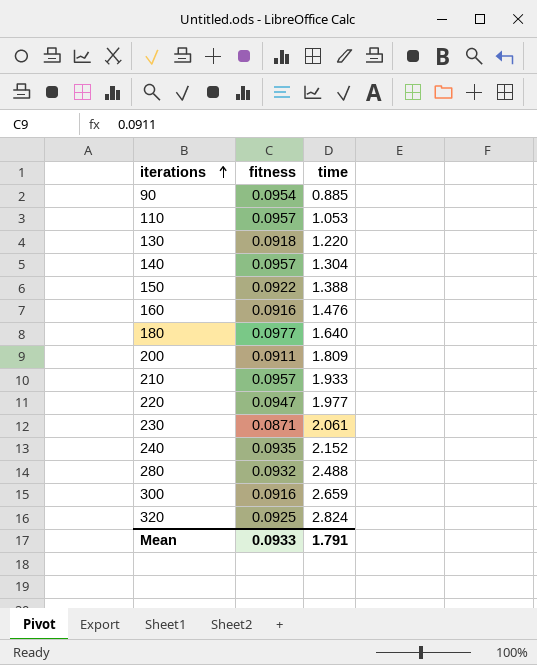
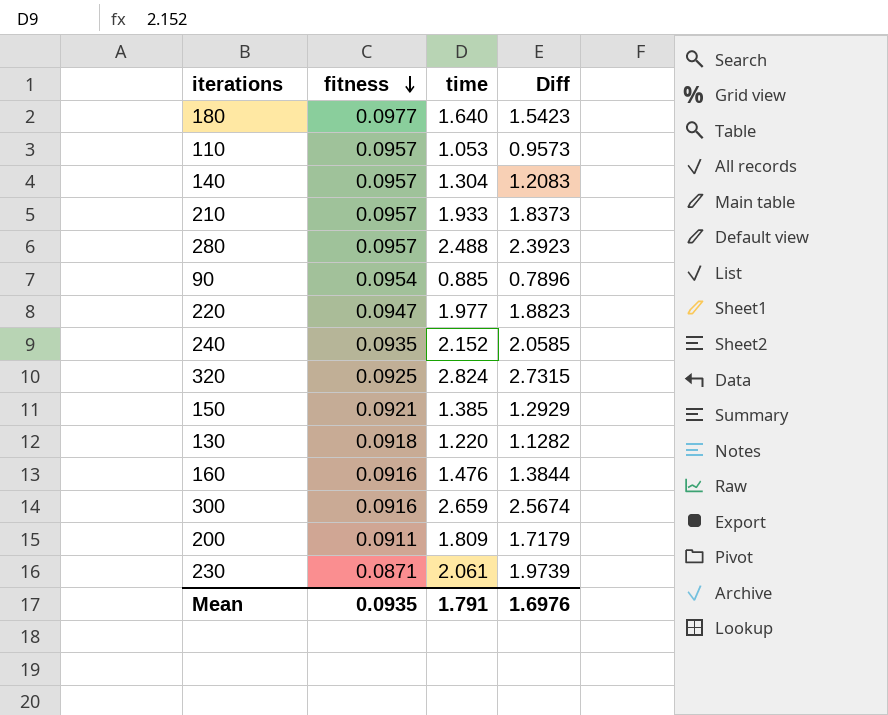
row order: iterations ascending -> fitness descending
column Diff | formula: none -> [time] - [fitness]
280 | fitness: 0.0932 -> 0.0957
150 | fitness: 0.0922 -> 0.0921
150 | time: 1.388 -> 1.385
Mean | fitness: 0.0933 -> 0.0935

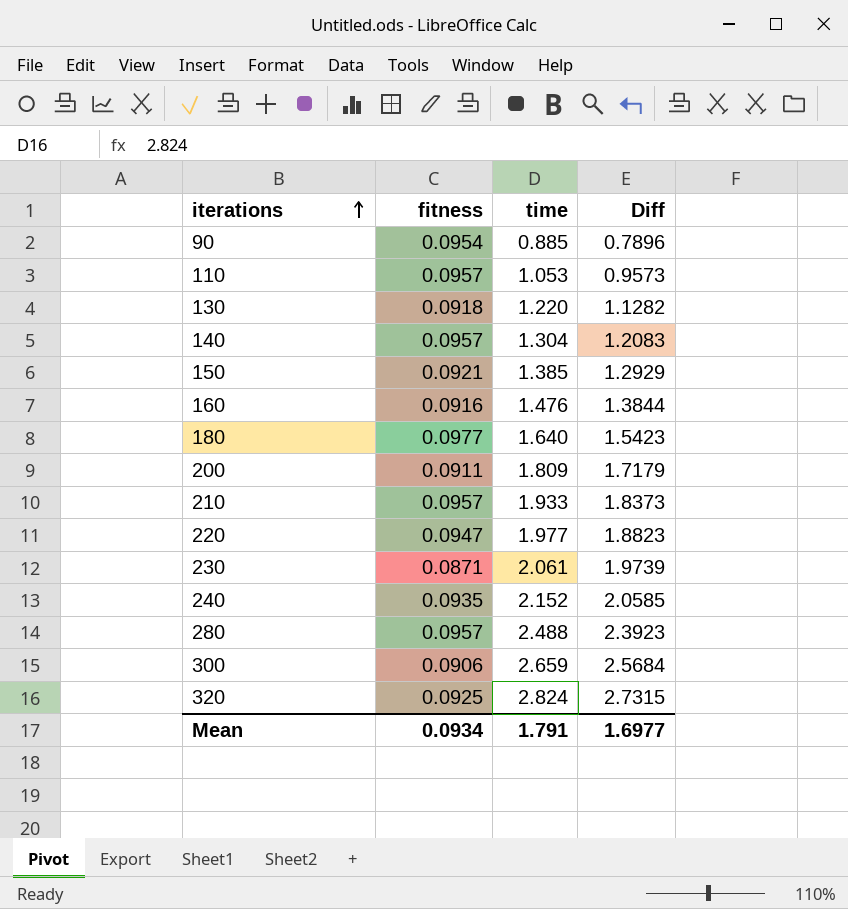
row order: fitness descending -> iterations ascending
300 | fitness: 0.0916 -> 0.0906
300 | Diff: 2.5674 -> 2.5684
Mean | fitness: 0.0935 -> 0.0934
Mean | Diff: 1.6976 -> 1.6977

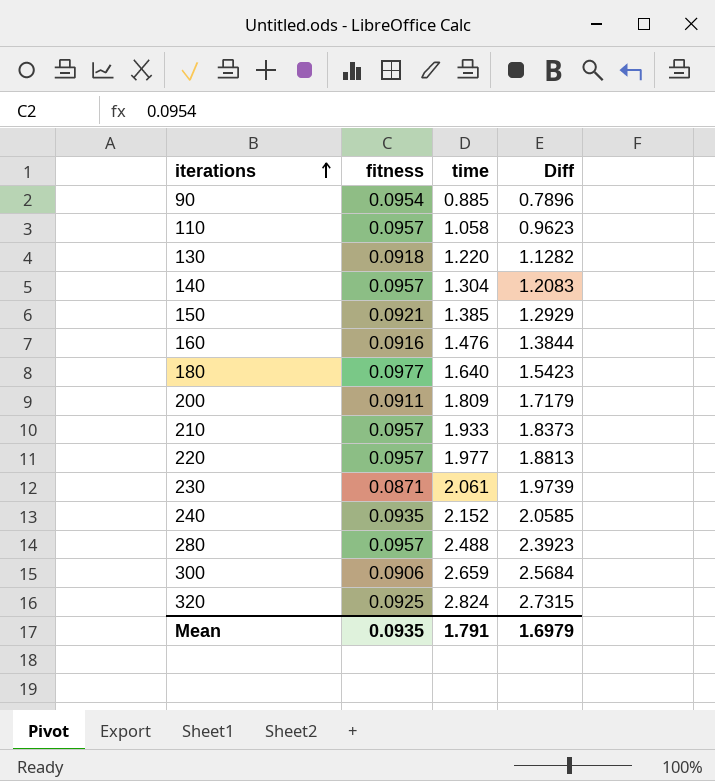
110 | time: 1.053 -> 1.058
110 | Diff: 0.9573 -> 0.9623
220 | fitness: 0.0947 -> 0.0957
220 | Diff: 1.8823 -> 1.8813
Mean | fitness: 0.0934 -> 0.0935
Mean | Diff: 1.6977 -> 1.6979

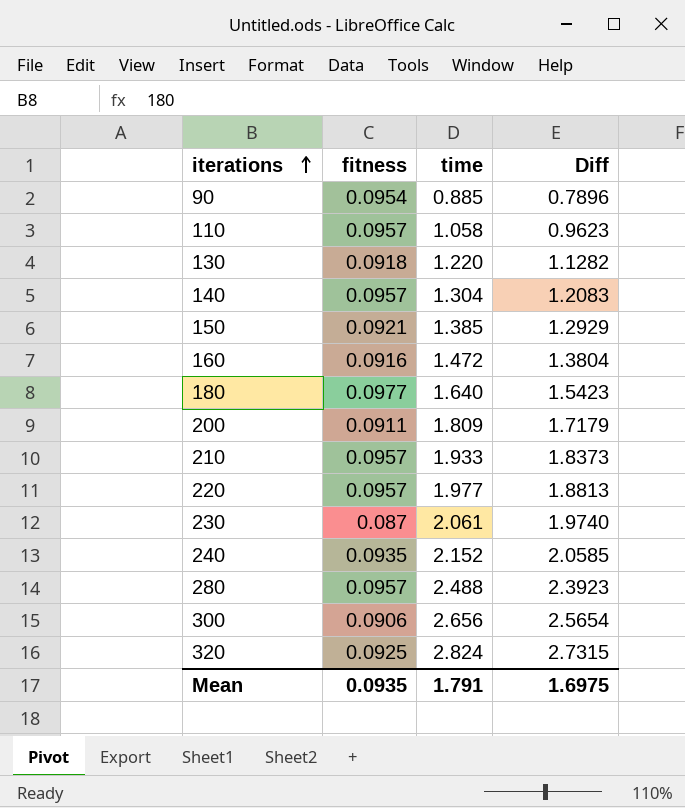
160 | time: 1.476 -> 1.472
160 | Diff: 1.3844 -> 1.3804
230 | fitness: 0.0871 -> 0.087
230 | Diff: 1.9739 -> 1.9740
300 | time: 2.659 -> 2.656
300 | Diff: 2.5684 -> 2.5654
Mean | Diff: 1.6979 -> 1.6975

